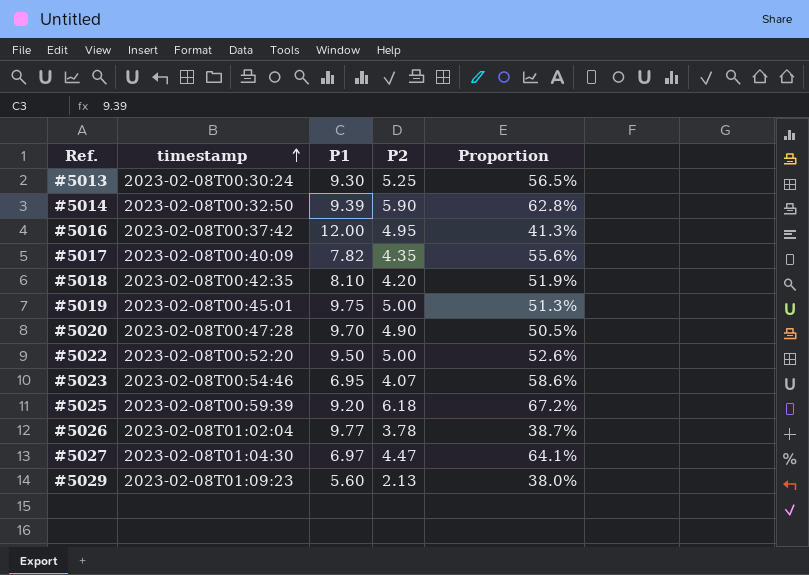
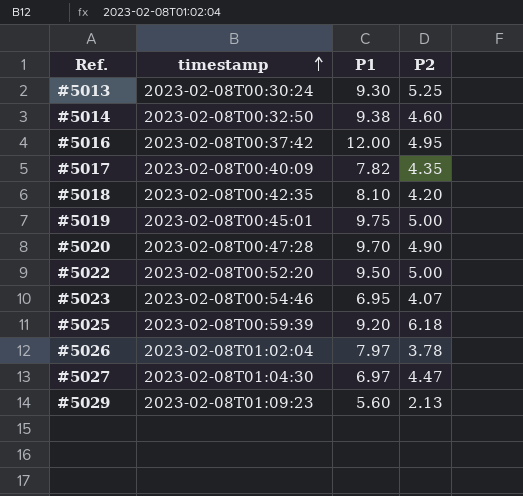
column Proportion | formula: [P2] / [P1] -> none
#5014 | P1: 9.39 -> 9.38
#5014 | P2: 5.90 -> 4.60
#5026 | P1: 9.77 -> 7.97

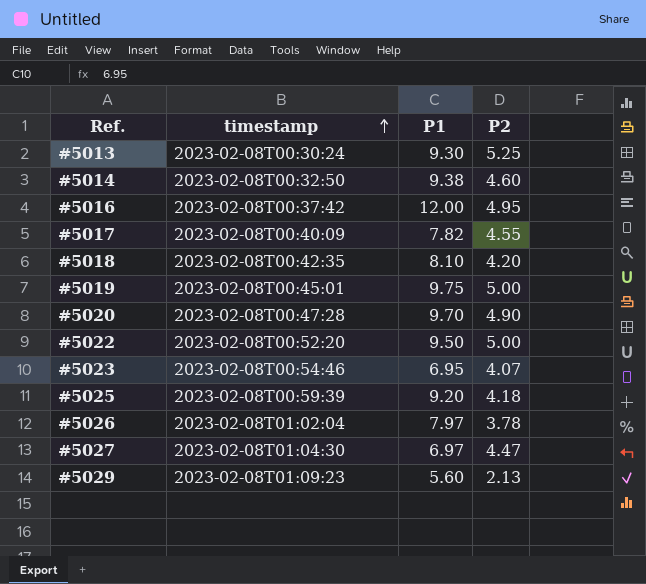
#5017 | P2: 4.35 -> 4.55
#5025 | P2: 6.18 -> 4.18

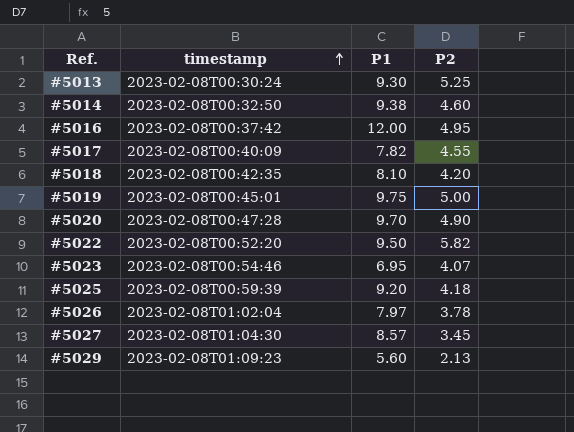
#5022 | P2: 5.00 -> 5.82
#5027 | P1: 6.97 -> 8.57
#5027 | P2: 4.47 -> 3.45

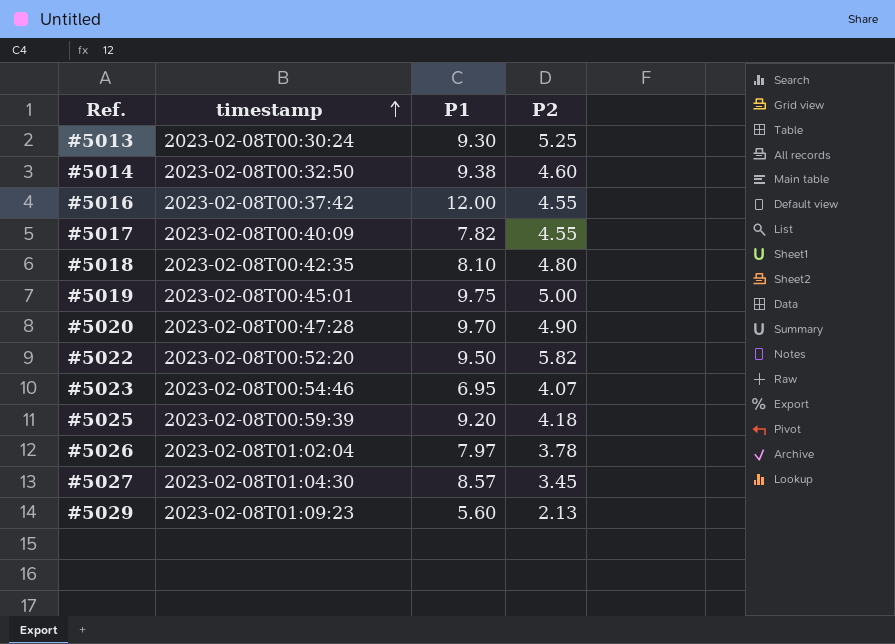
#5016 | P2: 4.95 -> 4.55
#5018 | P2: 4.20 -> 4.80

